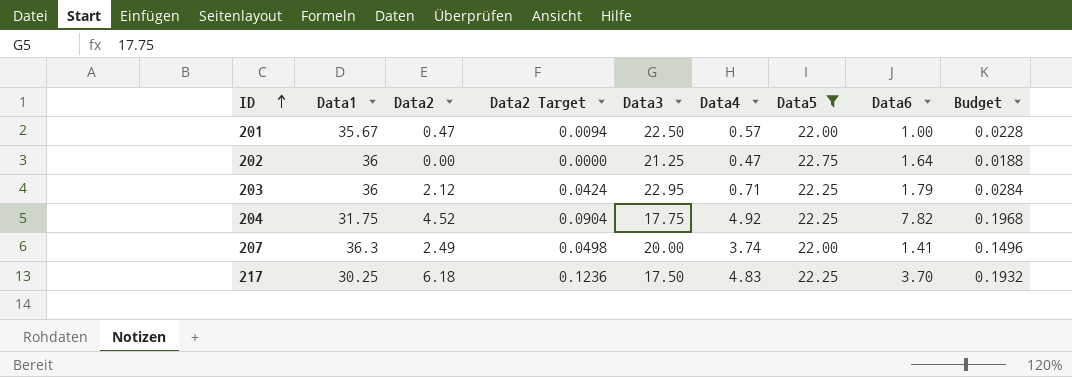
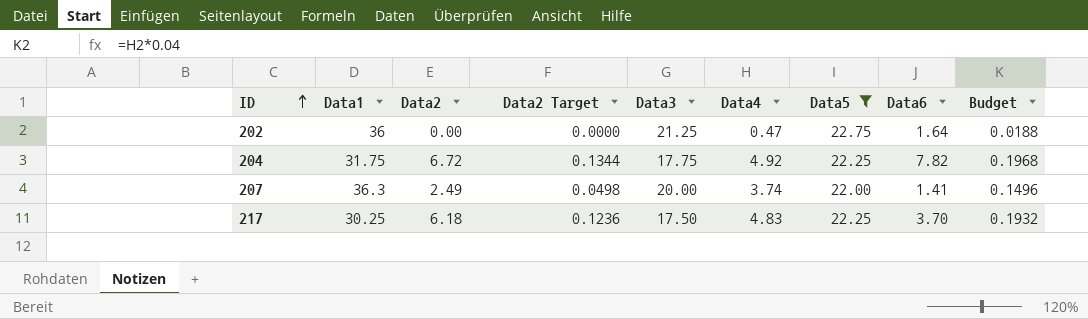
row 201: 35.67 | 0.47 | 0.0094 | 22.50 | 0.57 | 22.00 | 1.00 | 0.0228 -> none
row 203: 36 | 2.12 | 0.0424 | 22.95 | 0.71 | 22.25 | 1.79 | 0.0284 -> none
204 | Data2: 4.52 -> 6.72
204 | Data2 Target: 0.0904 -> 0.1344

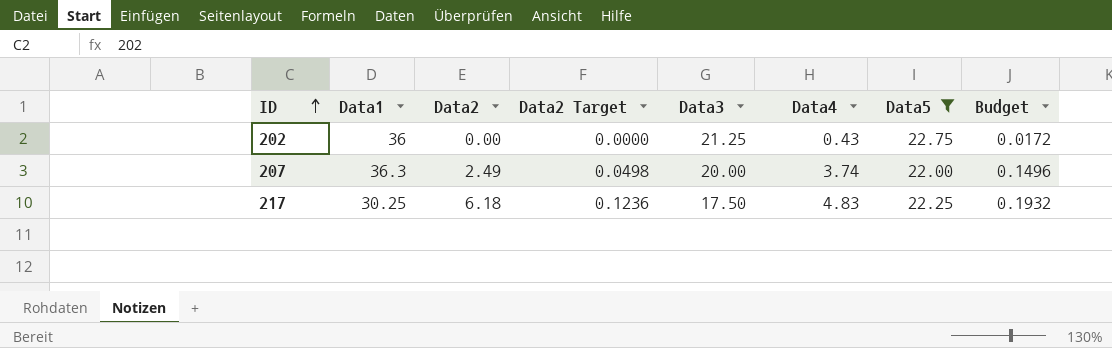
column Data6 | position: 8 -> none
row 204: 31.75 | 6.72 | 0.1344 | 17.75 | 4.92 | 22.25 | 7.82 | 0.1968 -> none
202 | Data4: 0.47 -> 0.43
202 | Budget: 0.0188 -> 0.0172

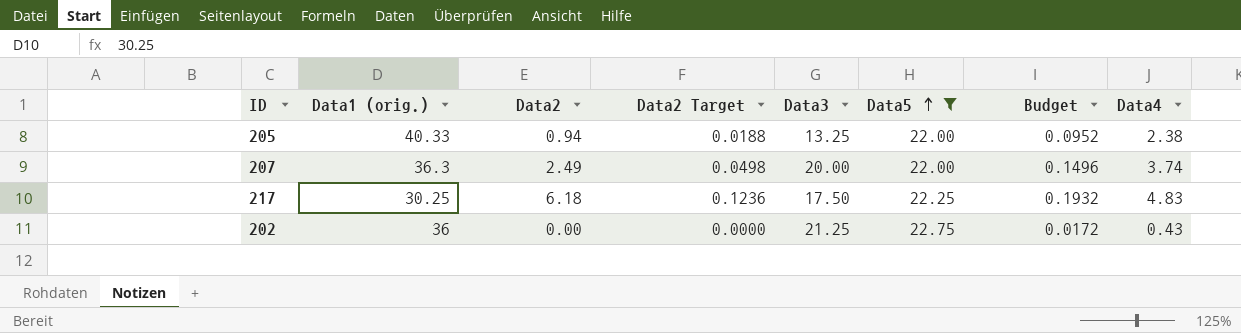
row order: ID ascending -> Data5 ascending
column name: Data1 -> Data1 (orig.)
column Data4 | position: 6 -> 8
row 205: none -> 40.33 | 0.94 | 0.0188 | 13.25 | 22.00 | 0.0952 | 2.38

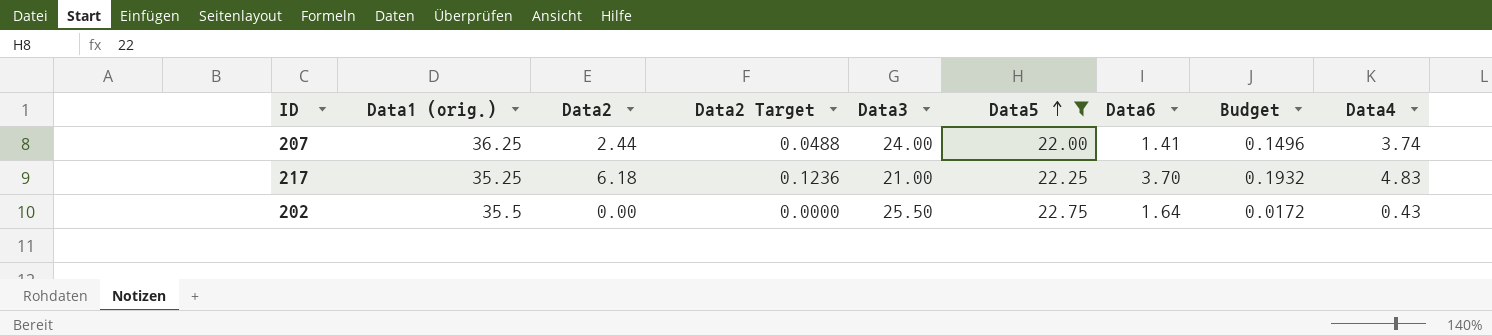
column Data6 | position: none -> 7
row 205: 40.33 | 0.94 | 0.0188 | 13.25 | 22.00 | 0.0952 | 2.38 -> none
207 | Data1 (orig.): 36.3 -> 36.25
207 | Data2: 2.49 -> 2.44
207 | Data2 Target: 0.0498 -> 0.0488
207 | Data3: 20.00 -> 24.00
217 | Data1 (orig.): 30.25 -> 35.25
217 | Data3: 17.50 -> 21.00
202 | Data1 (orig.): 36 -> 35.5
202 | Data3: 21.25 -> 25.50

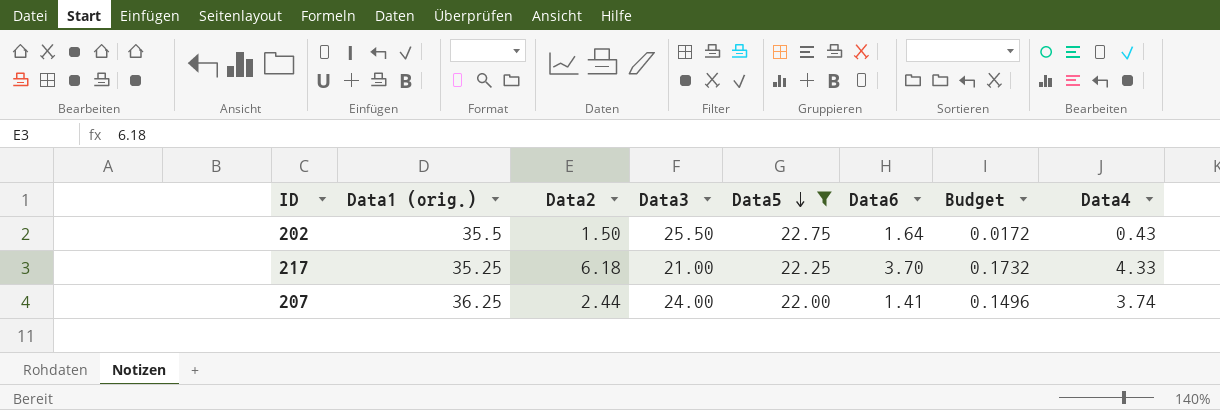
row order: Data5 ascending -> Data5 descending
column Data2 Target | formula: [Data2] * 0.02 -> none
202 | Data2: 0.00 -> 1.50
217 | Budget: 0.1932 -> 0.1732
217 | Data4: 4.83 -> 4.33

